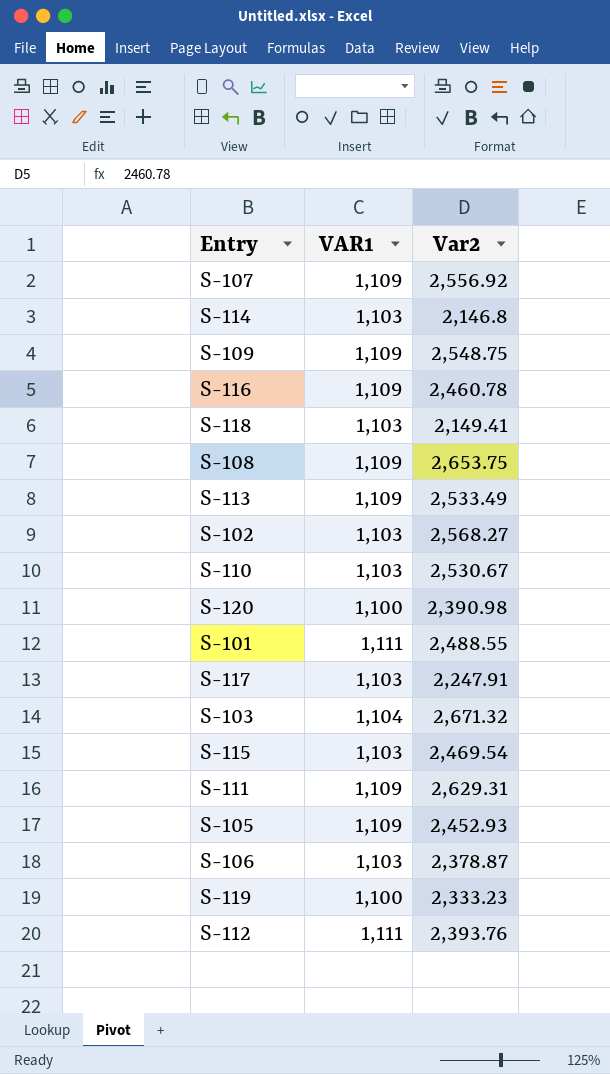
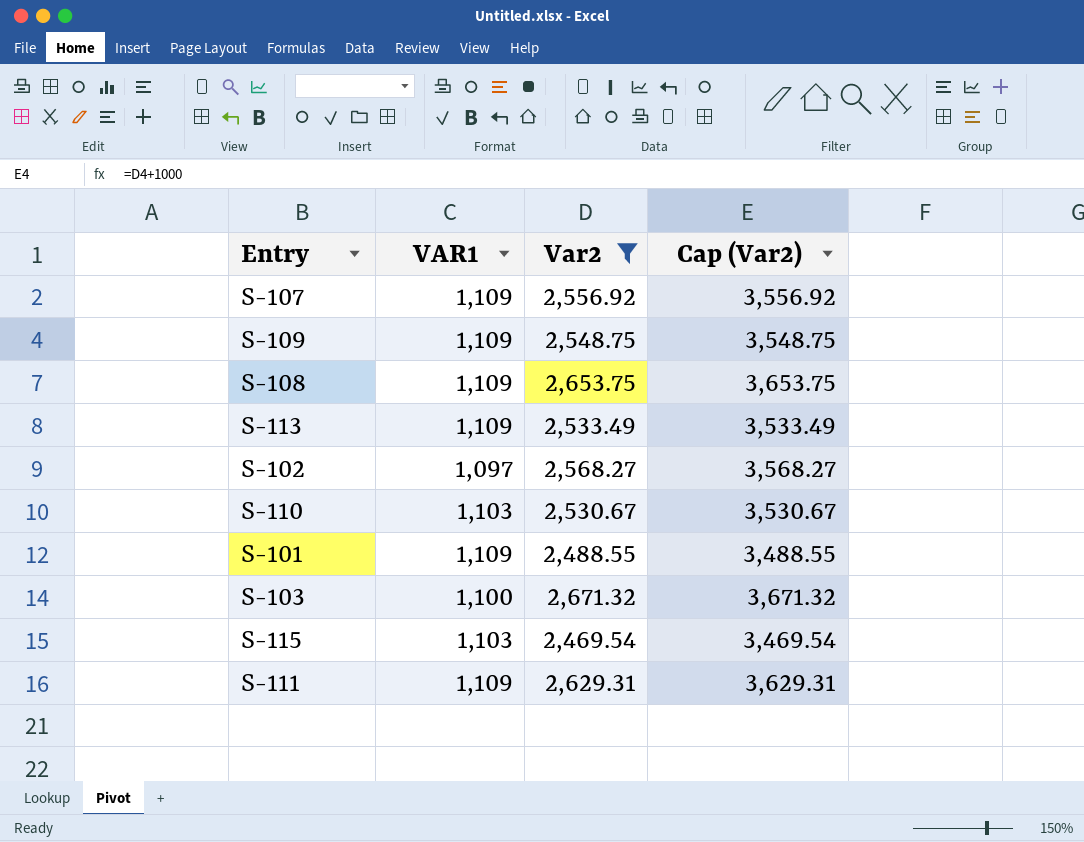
filter: none -> Var2 >= 2,469.54
column Cap (Var2) | formula: none -> [Var2] + 1000
S-102 | VAR1: 1,103 -> 1,097
S-101 | VAR1: 1,111 -> 1,109
S-103 | VAR1: 1,104 -> 1,100

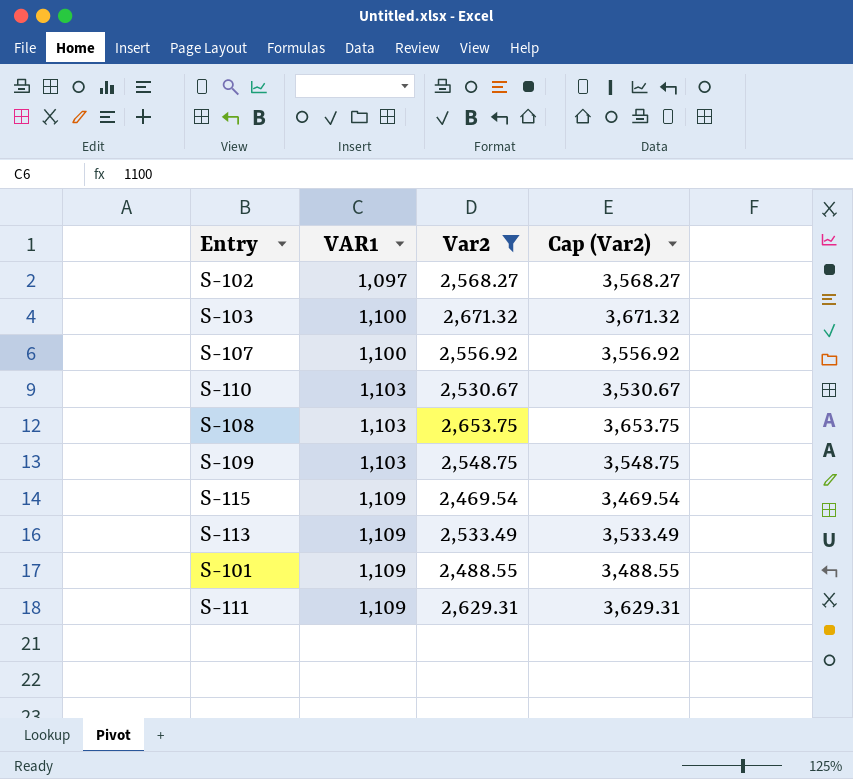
row order: none -> VAR1 ascending
S-107 | VAR1: 1,109 -> 1,100
S-108 | VAR1: 1,109 -> 1,103
S-109 | VAR1: 1,109 -> 1,103
S-115 | VAR1: 1,103 -> 1,109

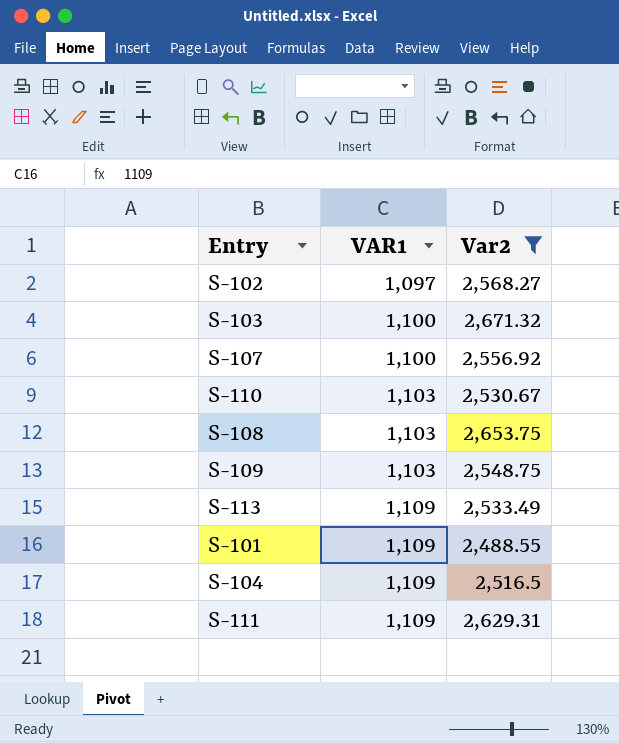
column Cap (Var2) | formula: [Var2] + 1000 -> none
row S-115: 1,109 | 2,469.54 | 3,469.54 -> none
row S-104: none -> 1,109 | 2,516.5

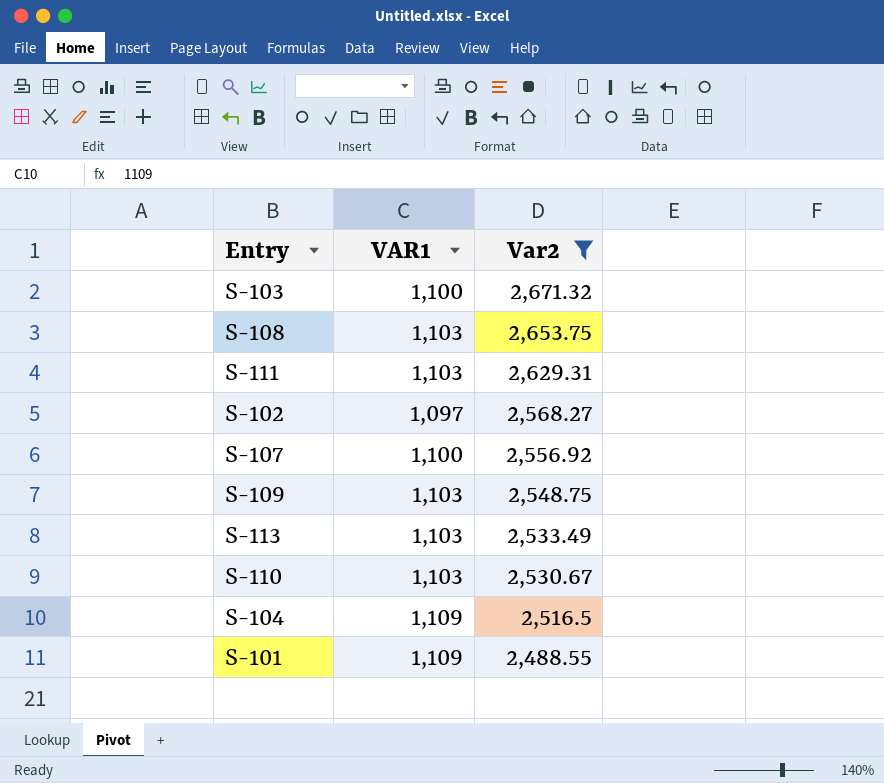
row order: VAR1 ascending -> Var2 descending
S-111 | VAR1: 1,109 -> 1,103
S-113 | VAR1: 1,109 -> 1,103

